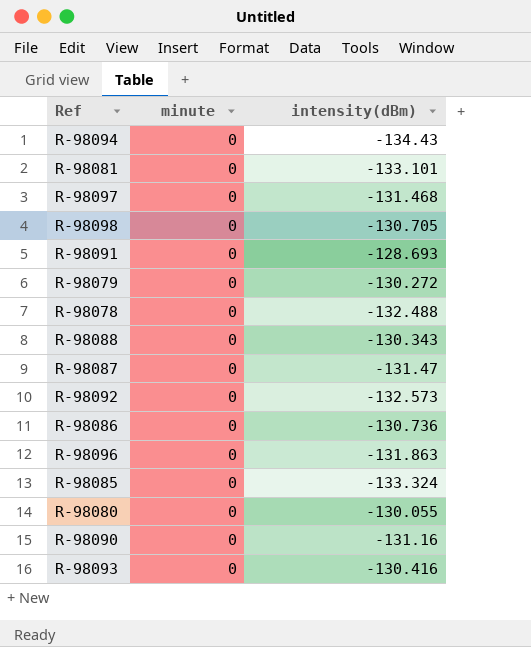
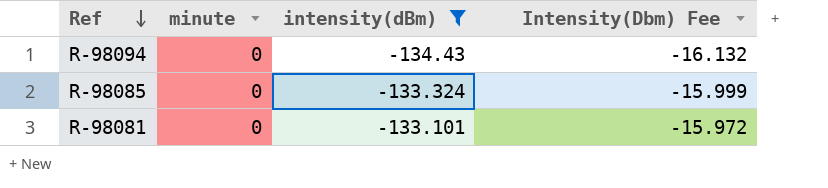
filter: none -> intensity(dBm) <= -133.101
row order: none -> Ref descending
column Intensity(Dbm) Fee | formula: none -> [intensity(dBm)] * 0.12

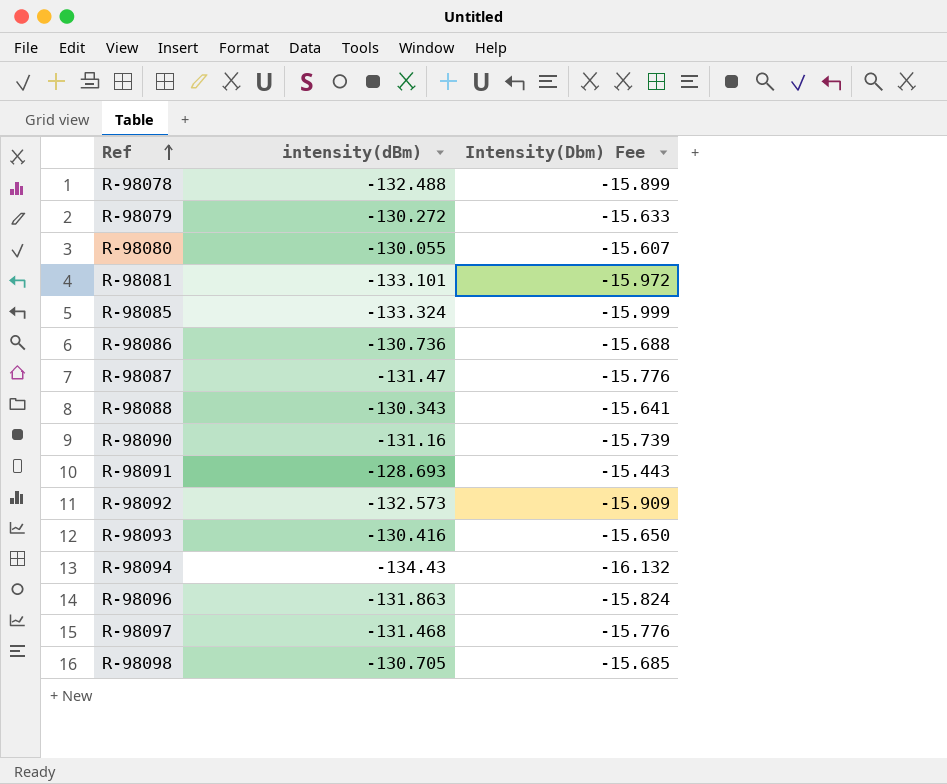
filter: intensity(dBm) <= -133.101 -> none
row order: Ref descending -> Ref ascending
column minute | position: 2 -> none

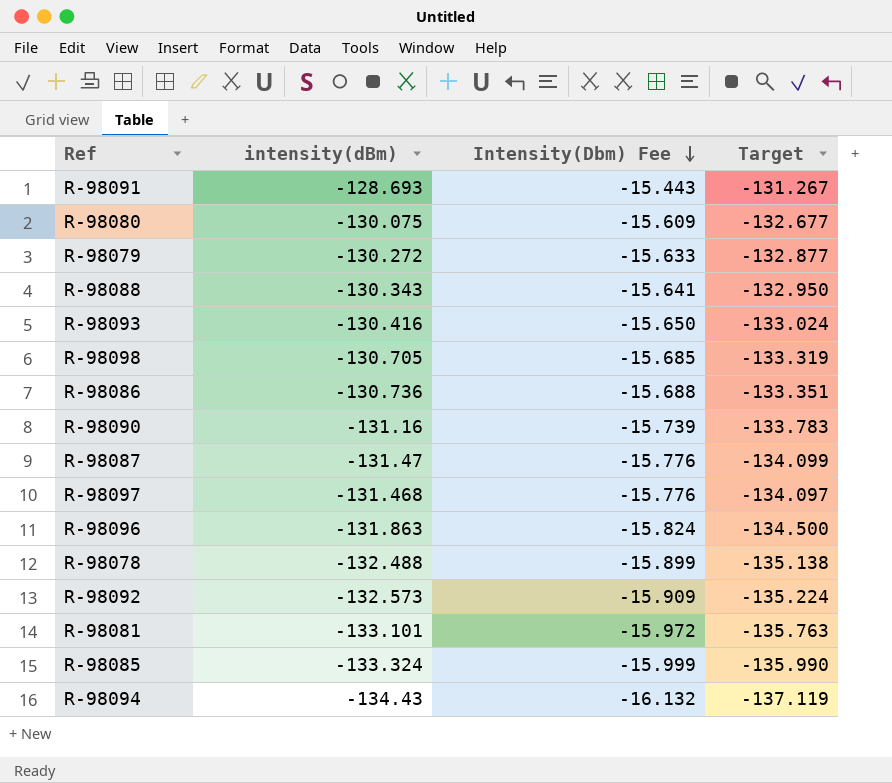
row order: Ref ascending -> Intensity(Dbm) Fee descending
column Target | formula: none -> [intensity(dBm)] * 1.02
R-98080 | intensity(dBm): -130.055 -> -130.075
R-98080 | Intensity(Dbm) Fee: -15.607 -> -15.609

